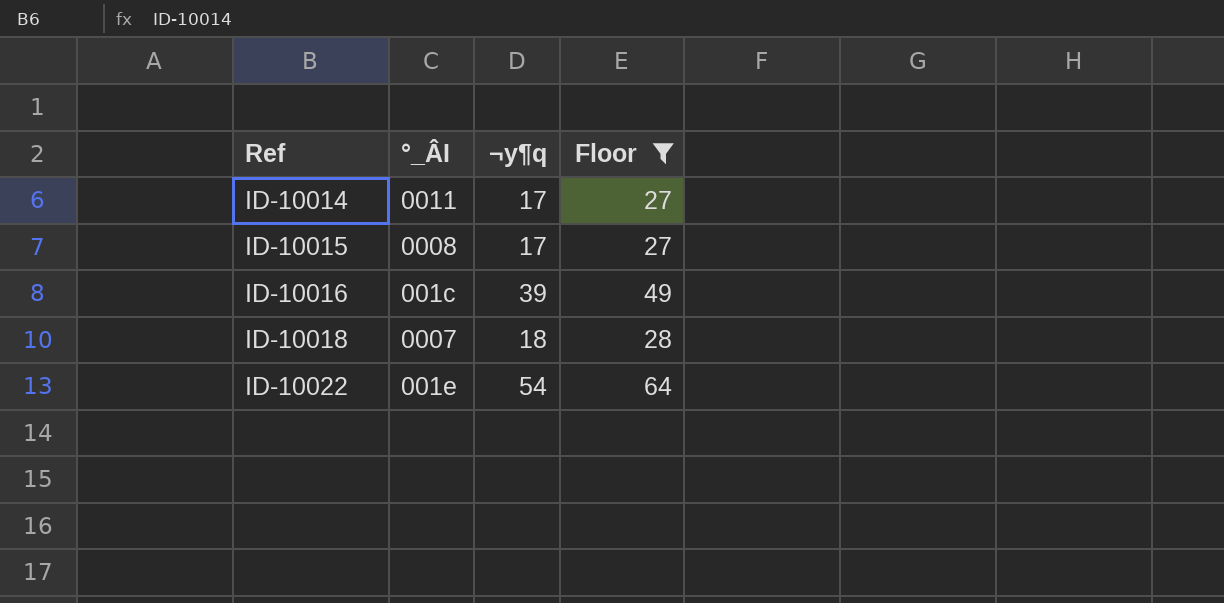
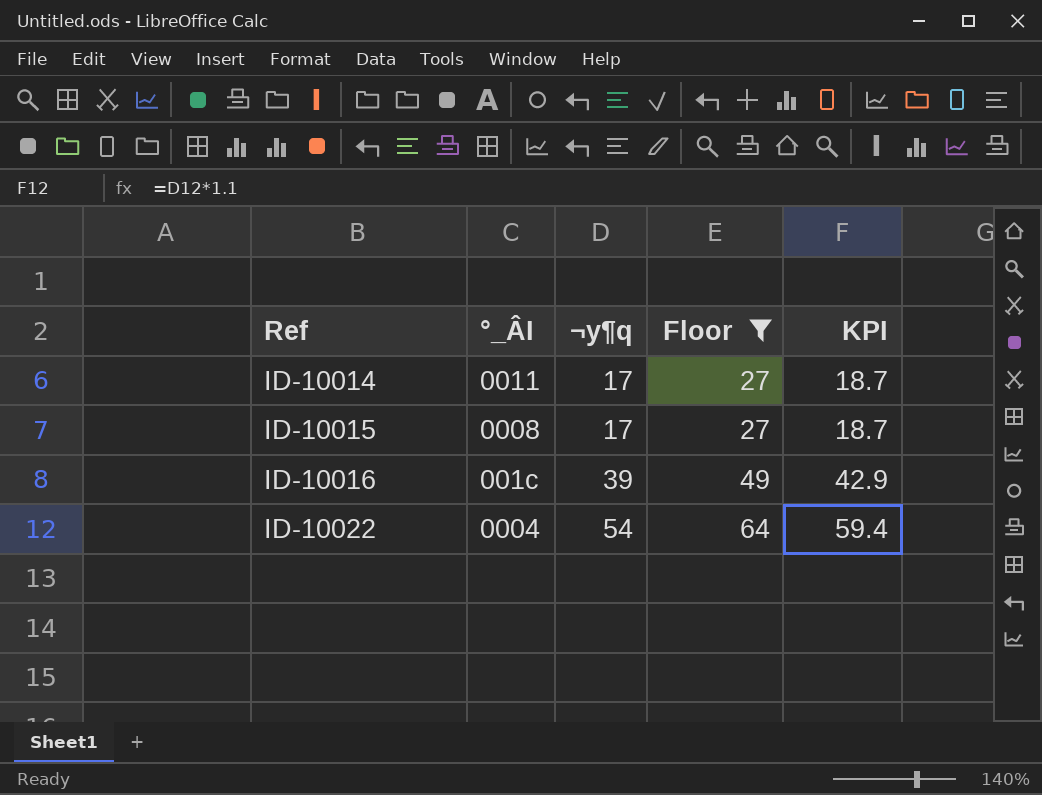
column KPI | formula: none -> [¬y¶q] * 1.1
row ID-10018: 0007 | 18 | 28 -> none
ID-10022 | °_ÂI: 001e -> 0004

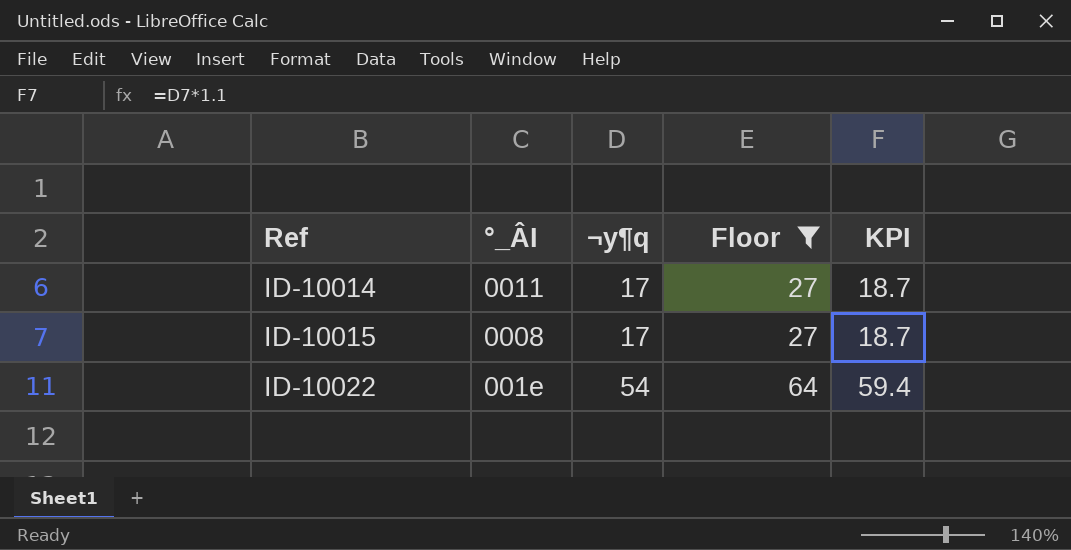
row ID-10016: 001c | 39 | 49 | 42.9 -> none
ID-10022 | °_ÂI: 0004 -> 001e

